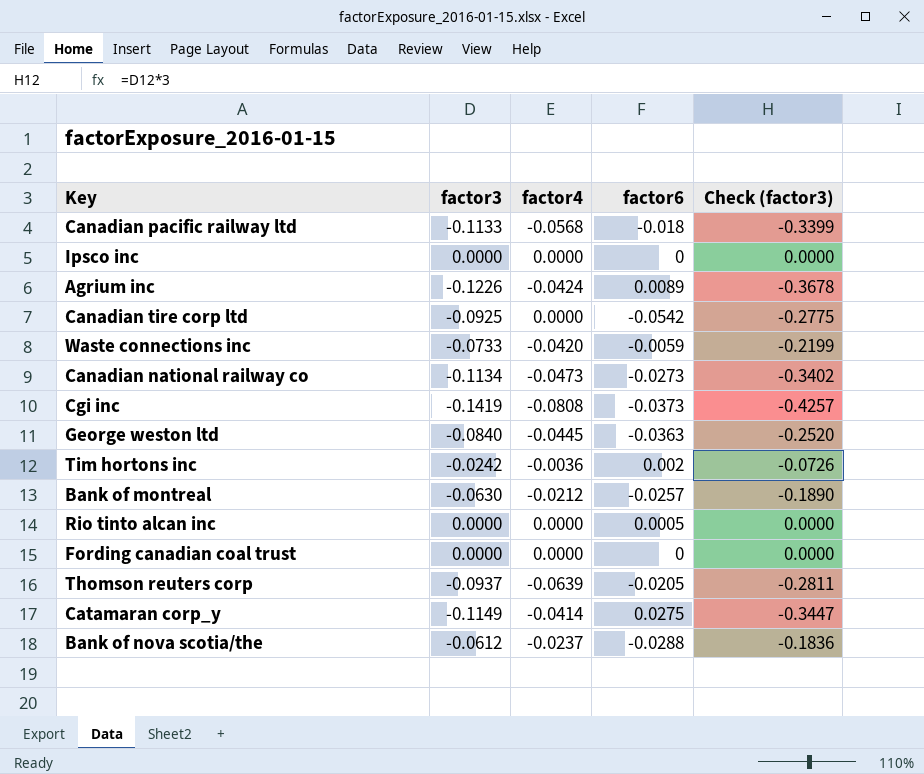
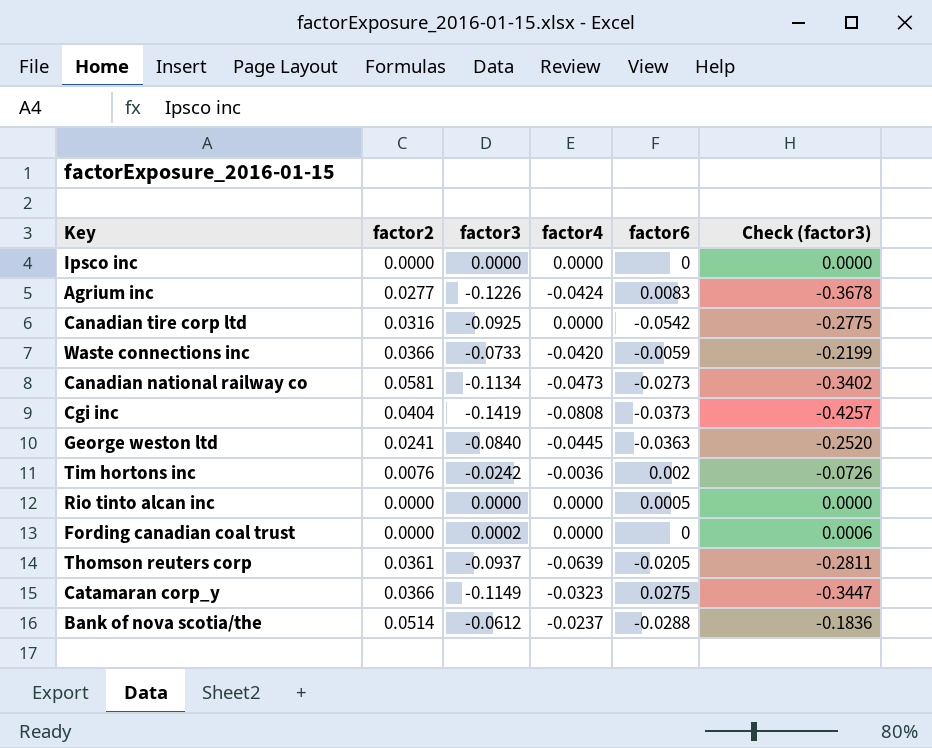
column factor2 | position: none -> 2
row Canadian pacific railway ltd: -0.1133 | -0.0568 | -0.018 | -0.3399 -> none
row Bank of montreal: -0.0630 | -0.0212 | -0.0257 | -0.1890 -> none
Agrium inc | factor6: 0.0089 -> 0.0083
Fording canadian coal trust | factor3: 0.0000 -> 0.0002
Fording canadian coal trust | Check (factor3): 0.0000 -> 0.0006
Catamaran corp_y | factor4: -0.0414 -> -0.0323

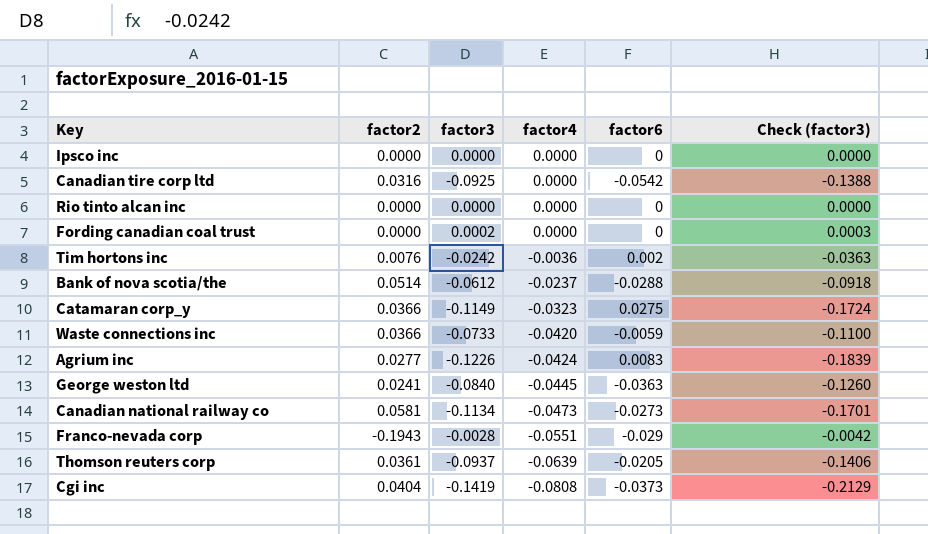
row order: none -> factor4 descending
column Check (factor3) | formula: [factor3] * 3 -> [factor3] * 1.5
Rio tinto alcan inc | factor6: 0.0005 -> 0
row Franco-nevada corp: none -> -0.1943 | -0.0028 | -0.0551 | -0.029 | -0.0042

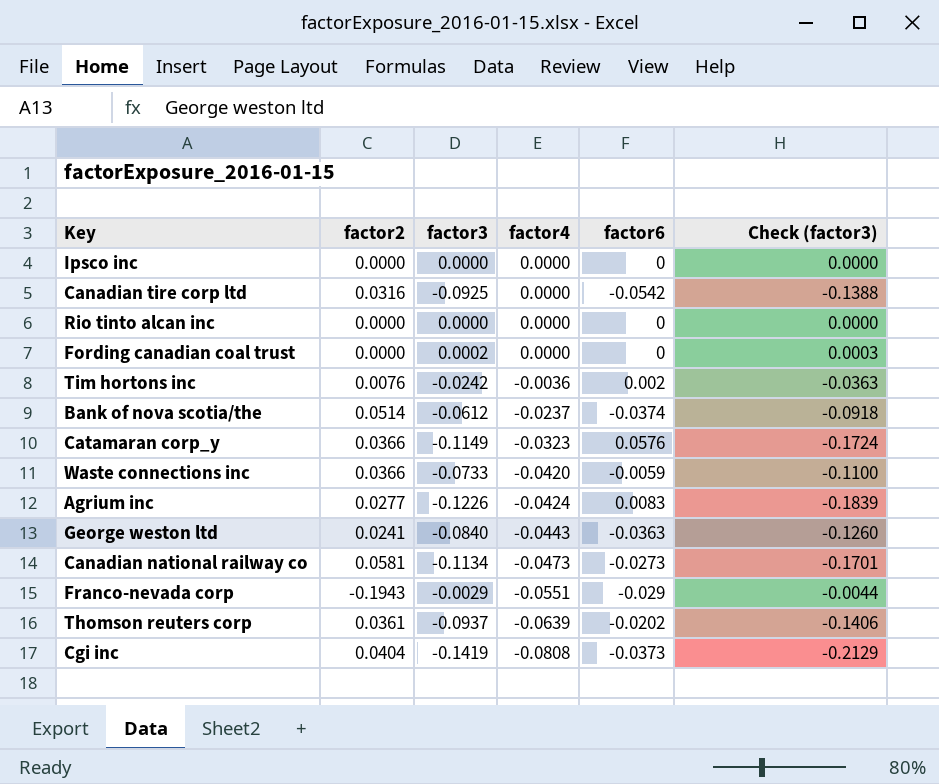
Bank of nova scotia/the | factor6: -0.0288 -> -0.0374
Catamaran corp_y | factor6: 0.0275 -> 0.0576
George weston ltd | factor4: -0.0445 -> -0.0443
Franco-nevada corp | factor3: -0.0028 -> -0.0029
Franco-nevada corp | Check (factor3): -0.0042 -> -0.0044
Thomson reuters corp | factor6: -0.0205 -> -0.0202

